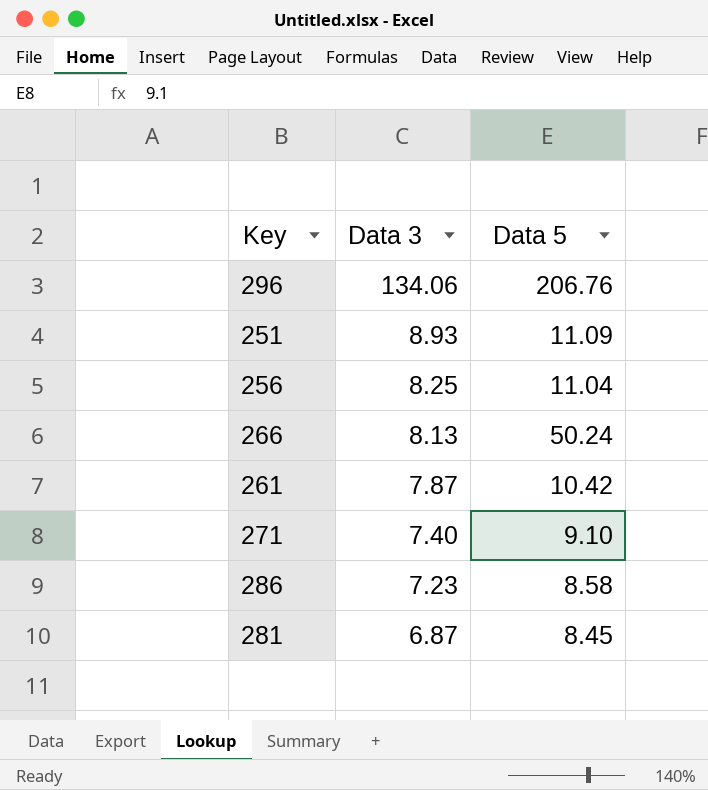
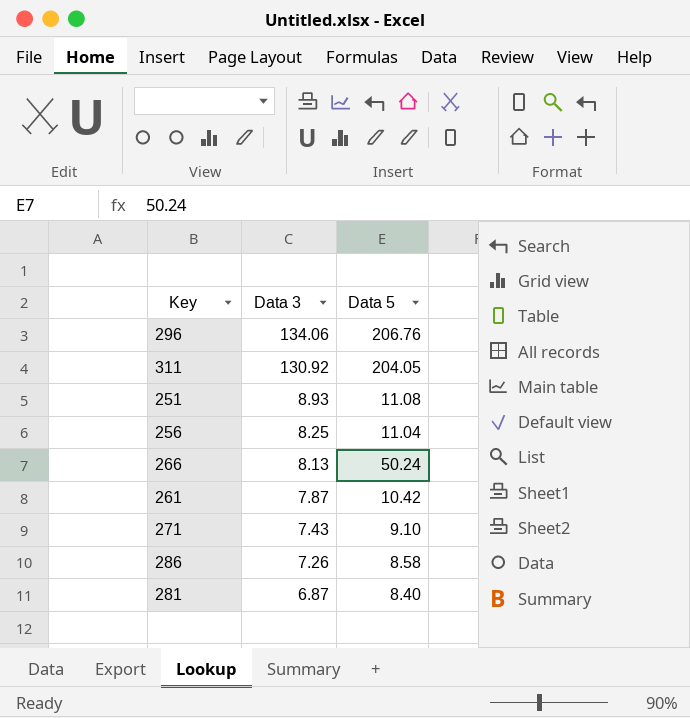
row 311: none -> 130.92 | 204.05
251 | Data 5: 11.09 -> 11.08
271 | Data 3: 7.40 -> 7.43
286 | Data 3: 7.23 -> 7.26
281 | Data 5: 8.45 -> 8.40

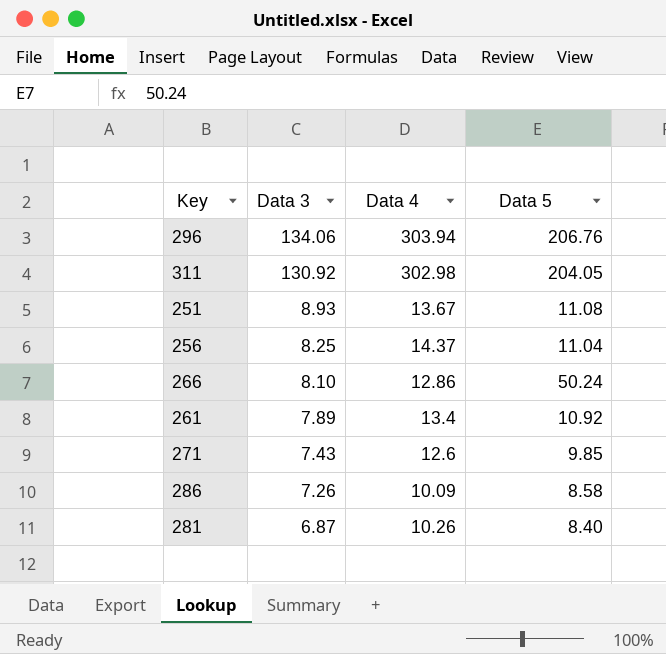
column Data 4 | position: none -> 3
266 | Data 3: 8.13 -> 8.10
261 | Data 3: 7.87 -> 7.89
261 | Data 5: 10.42 -> 10.92
271 | Data 5: 9.10 -> 9.85

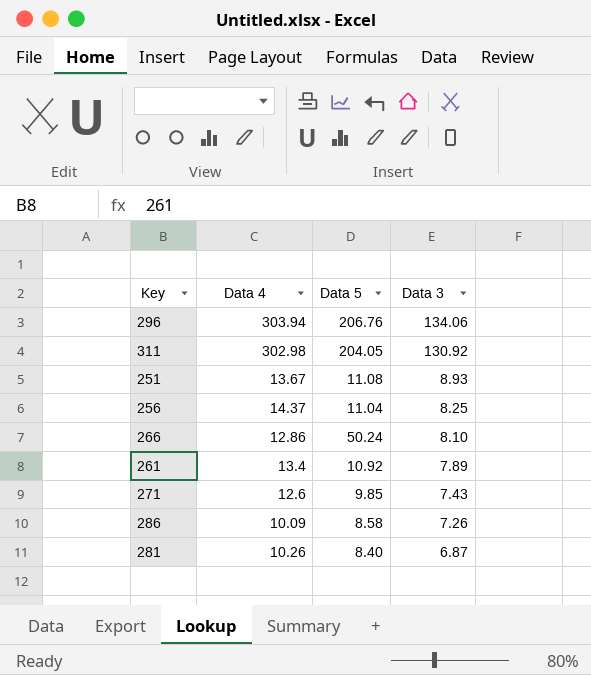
column Data 3 | position: 2 -> 4

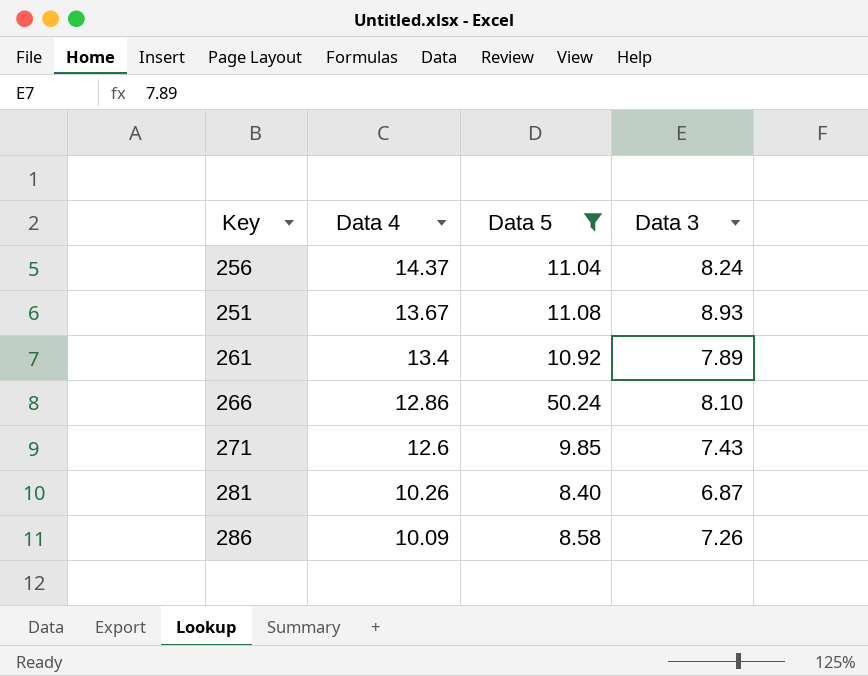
filter: none -> Data 5 <= 50.24
row order: Data 3 descending -> Data 4 descending
256 | Data 3: 8.25 -> 8.24

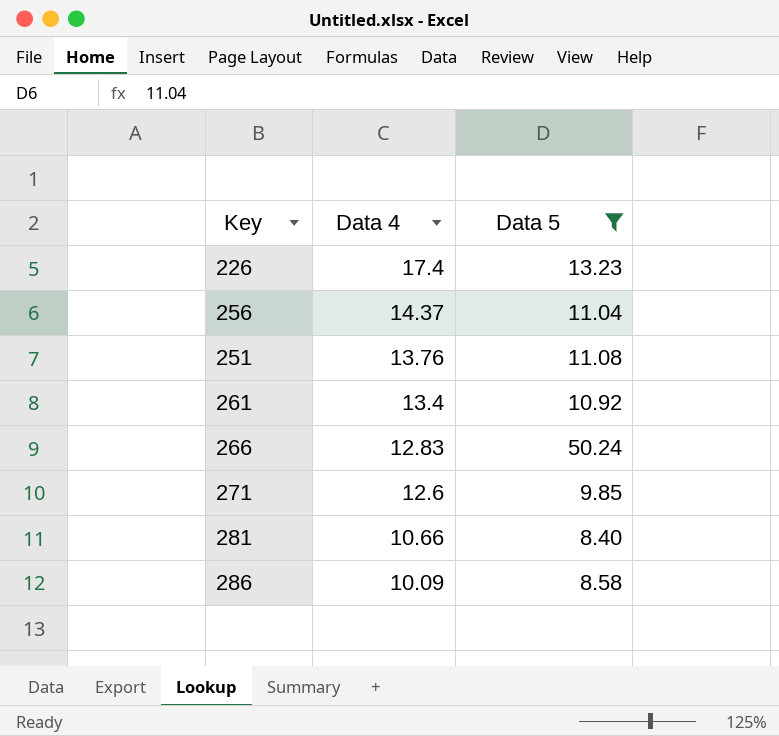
column Data 3 | position: 4 -> none
row 226: none -> 17.4 | 13.23
251 | Data 4: 13.67 -> 13.76
266 | Data 4: 12.86 -> 12.83
281 | Data 4: 10.26 -> 10.66

